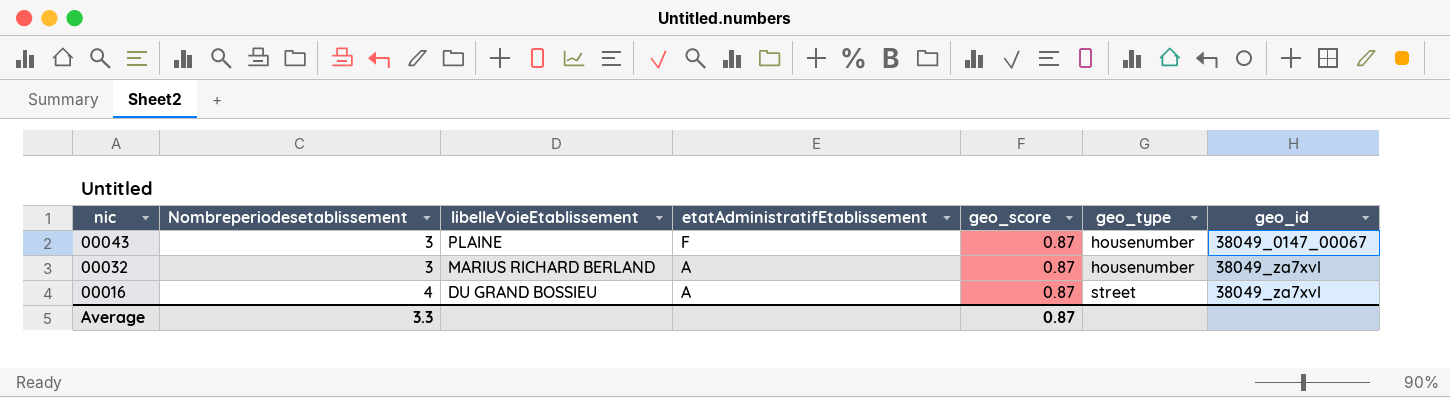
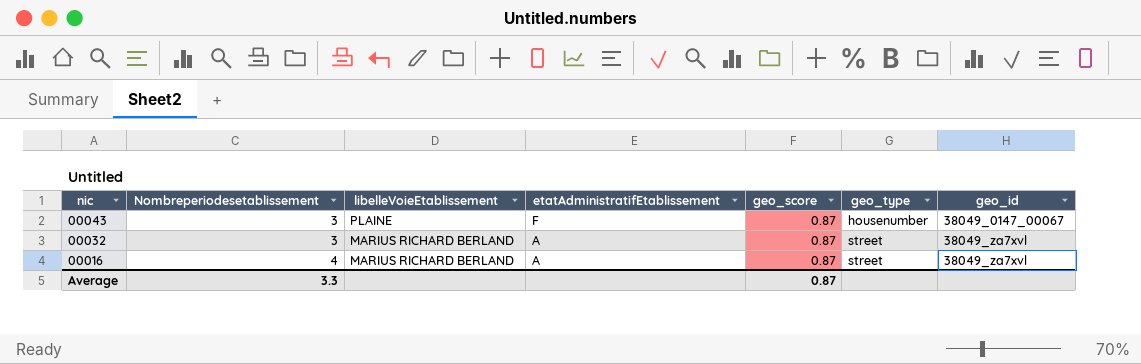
00032 | geo_type: housenumber -> street
00016 | libelleVoieEtablissement: DU GRAND BOSSIEU -> MARIUS RICHARD BERLAND

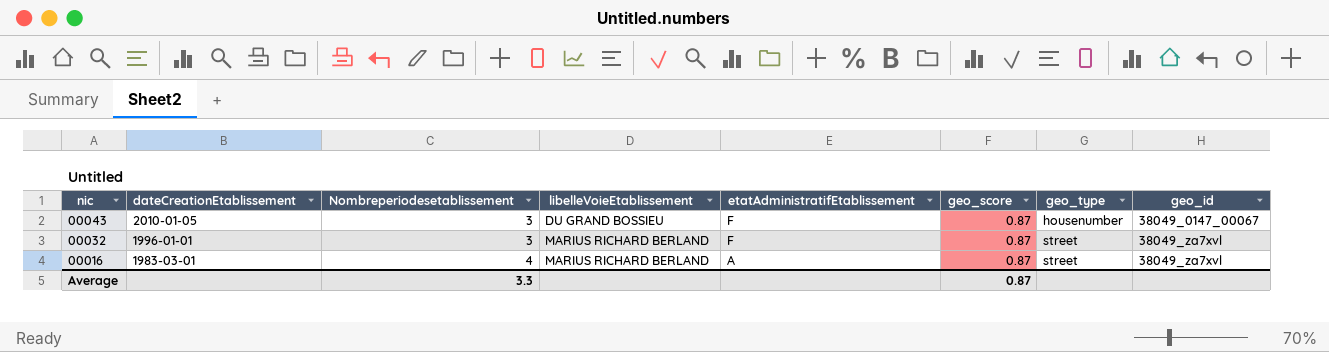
column dateCreationEtablissement | position: none -> 2
00043 | libelleVoieEtablissement: PLAINE -> DU GRAND BOSSIEU
00032 | etatAdministratifEtablissement: A -> F

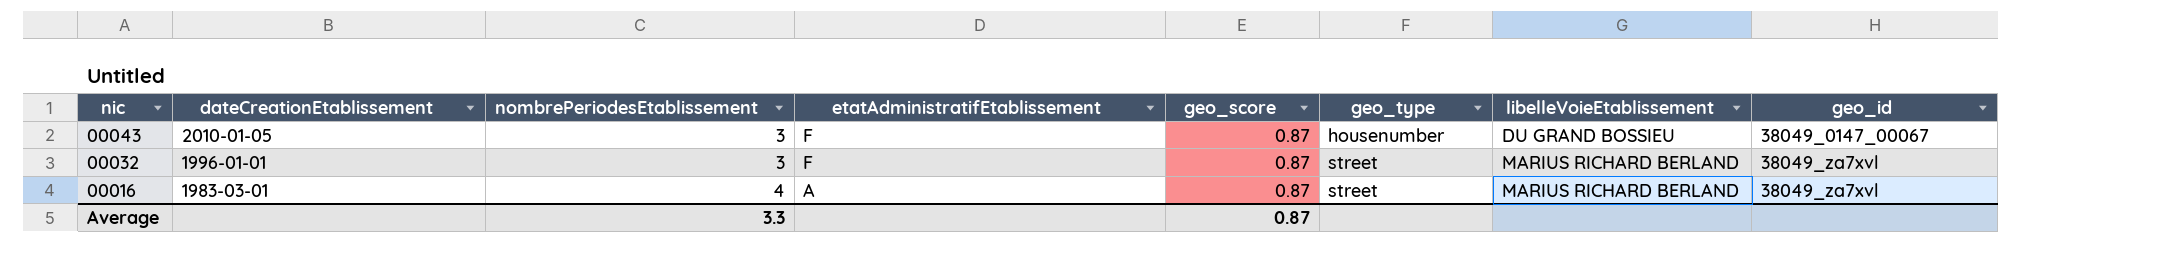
column name: Nombreperiodesetablissement -> nombrePeriodesEtablissement
column libelleVoieEtablissement | position: 4 -> 7

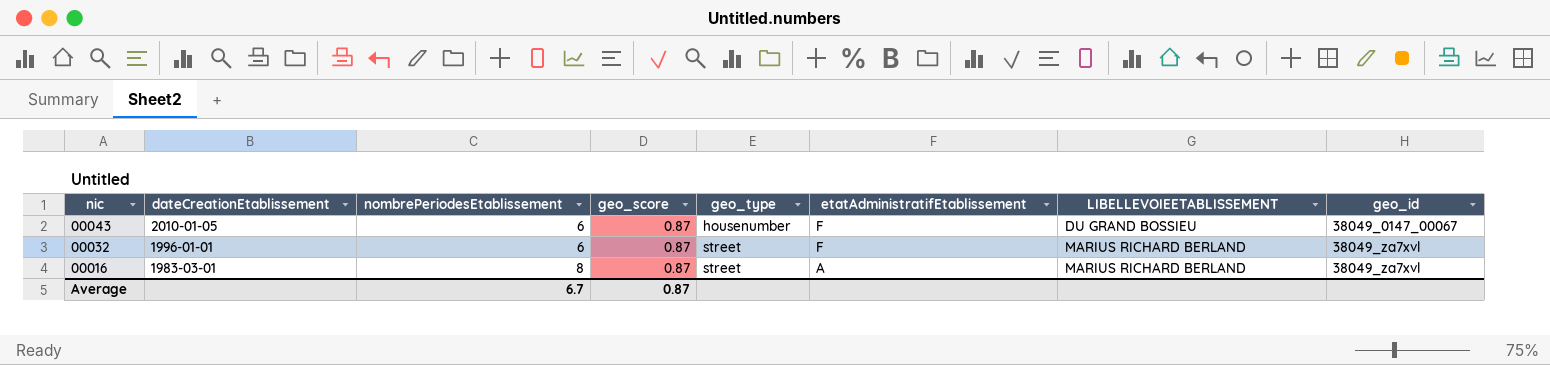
column etatAdministratifEtablissement | position: 4 -> 6
column name: libelleVoieEtablissement -> LIBELLEVOIEETABLISSEMENT
00043 | nombrePeriodesEtablissement: 3 -> 6
00032 | nombrePeriodesEtablissement: 3 -> 6
00016 | nombrePeriodesEtablissement: 4 -> 8
Average | nombrePeriodesEtablissement: 3.3 -> 6.7

